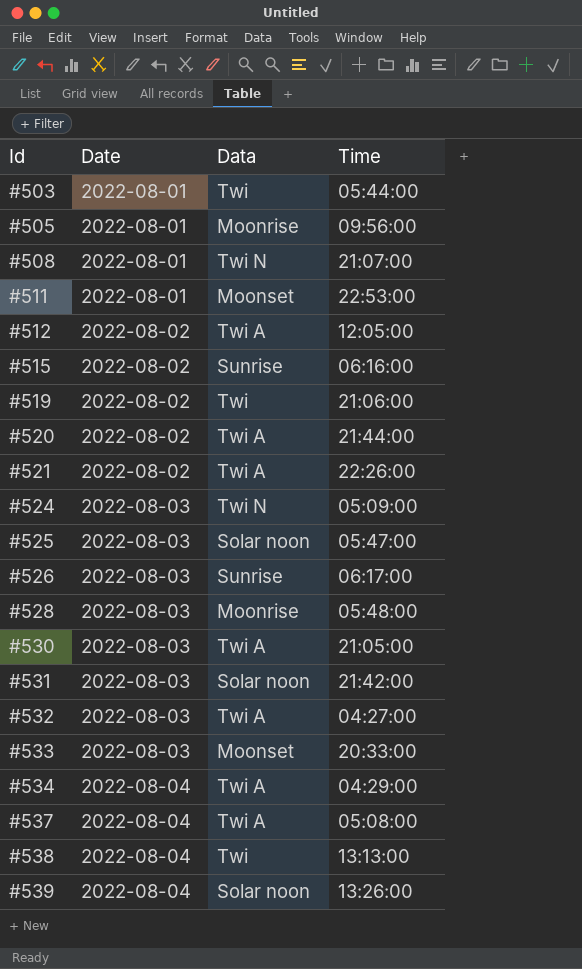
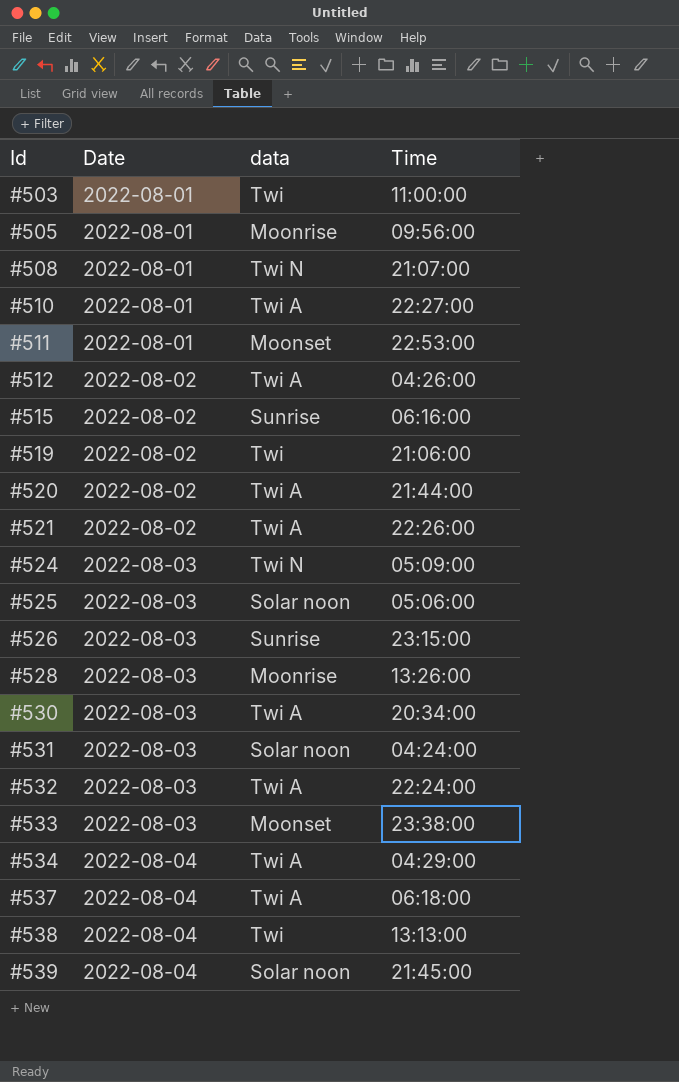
column name: Data -> data
#503 | Time: 05:44:00 -> 11:00:00
row #510: none -> 2022-08-01 | Twi A | 22:27:00
#512 | Time: 12:05:00 -> 04:26:00
#525 | Time: 05:47:00 -> 05:06:00
#526 | Time: 06:17:00 -> 23:15:00
#528 | Time: 05:48:00 -> 13:26:00
#530 | Time: 21:05:00 -> 20:34:00
#531 | Time: 21:42:00 -> 04:24:00
#532 | Time: 04:27:00 -> 22:24:00
#533 | Time: 20:33:00 -> 23:38:00
#537 | Time: 05:08:00 -> 06:18:00
#539 | Time: 13:26:00 -> 21:45:00

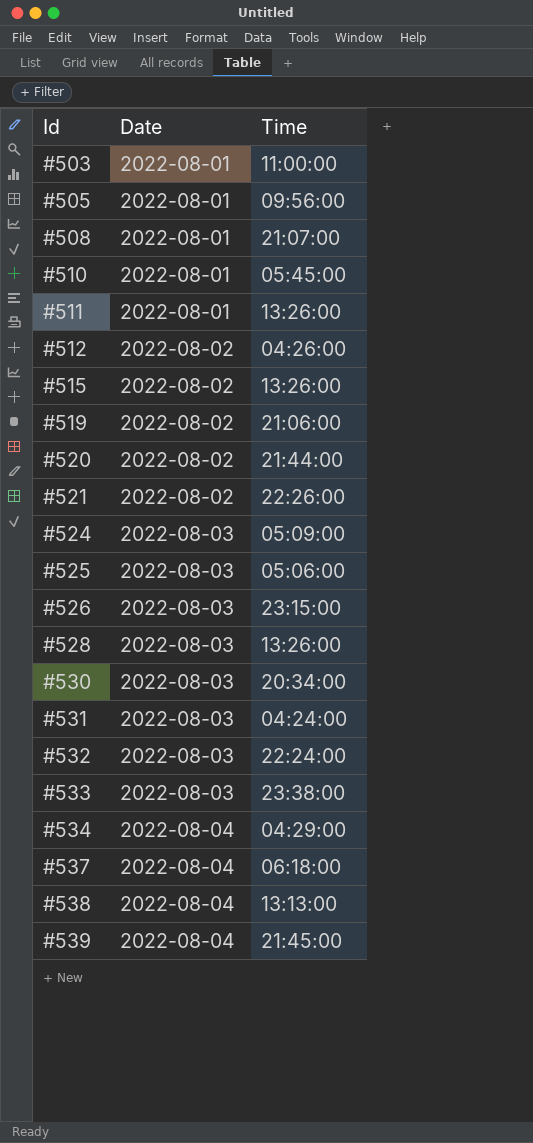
column data | position: 3 -> none
#510 | Time: 22:27:00 -> 05:45:00
#511 | Time: 22:53:00 -> 13:26:00
#515 | Time: 06:16:00 -> 13:26:00

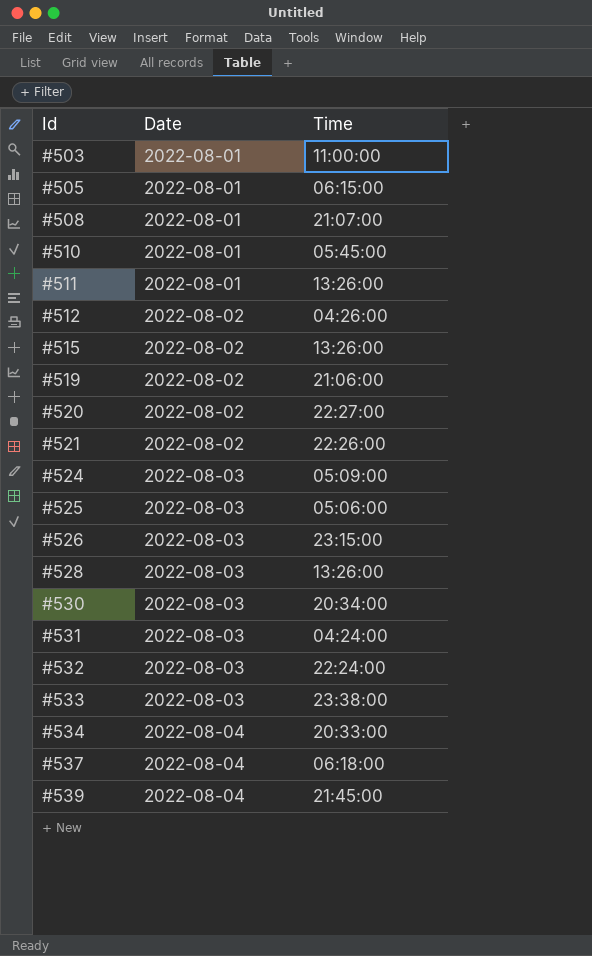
row #538: 2022-08-04 | 13:13:00 -> none
#505 | Time: 09:56:00 -> 06:15:00
#520 | Time: 21:44:00 -> 22:27:00
#534 | Time: 04:29:00 -> 20:33:00

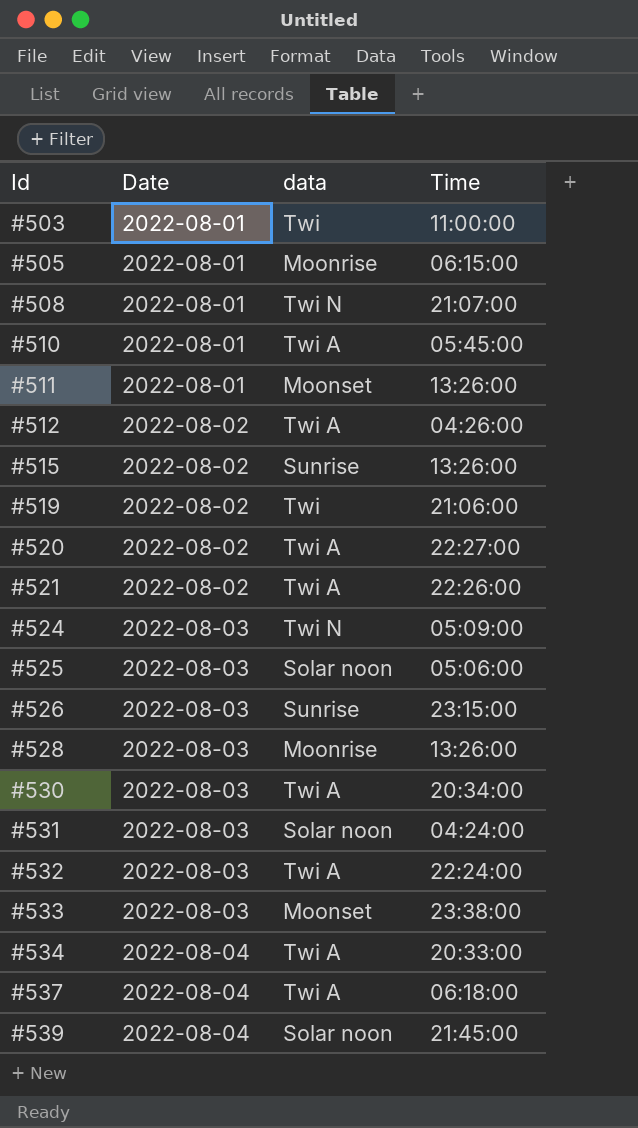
column data | position: none -> 3

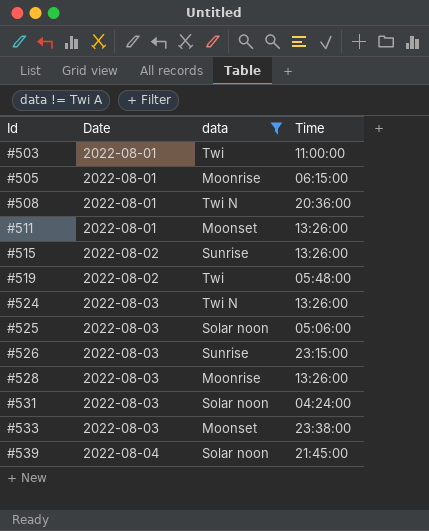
filter: none -> data != Twi A
#508 | Time: 21:07:00 -> 20:36:00
#519 | Time: 21:06:00 -> 05:48:00
#524 | Time: 05:09:00 -> 13:26:00

